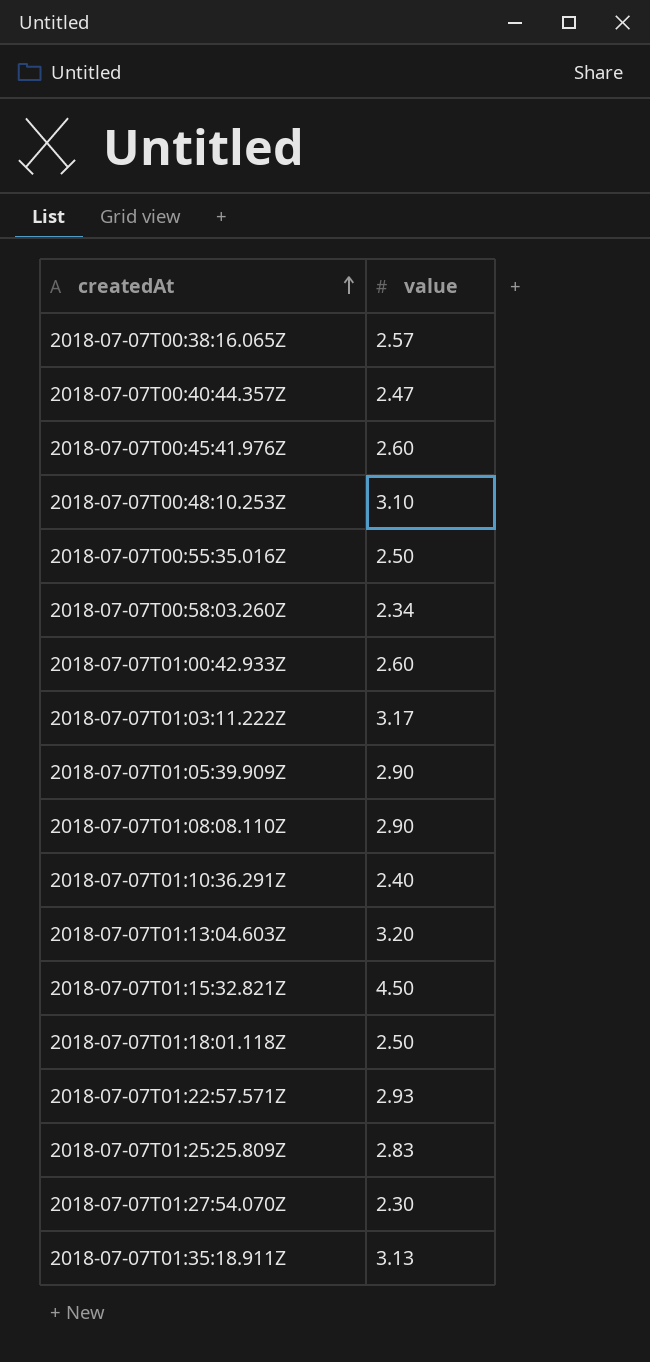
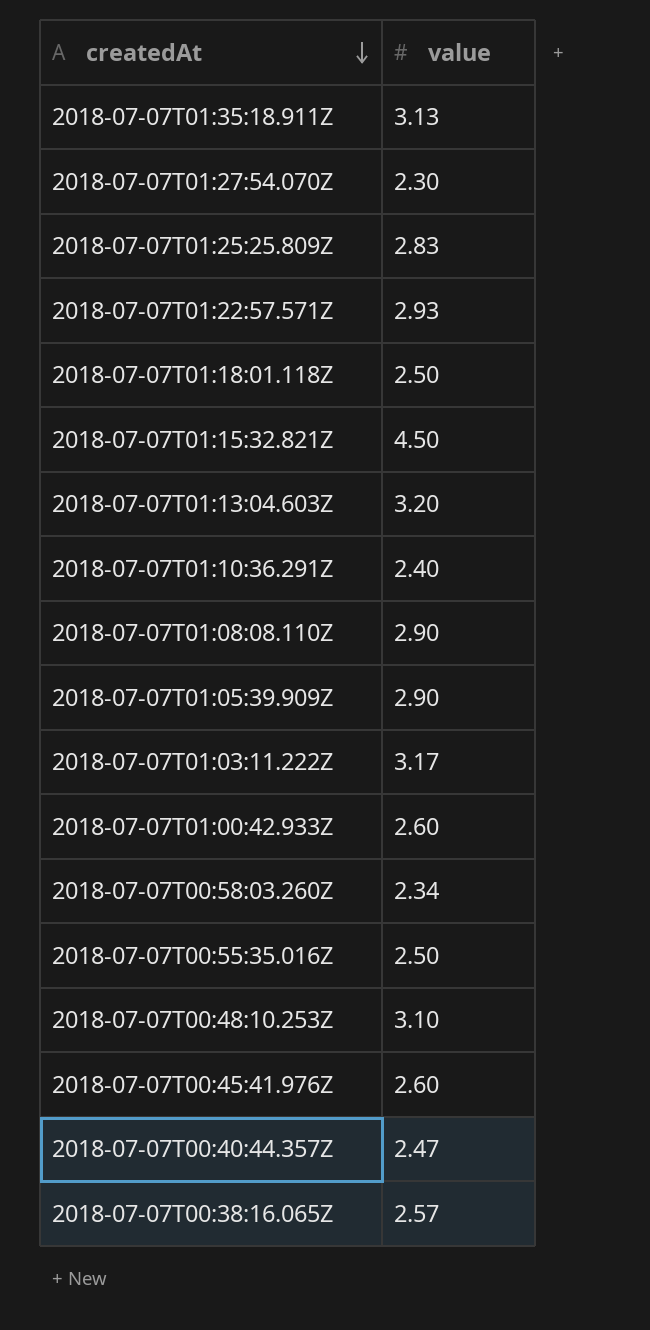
row order: createdAt ascending -> createdAt descending

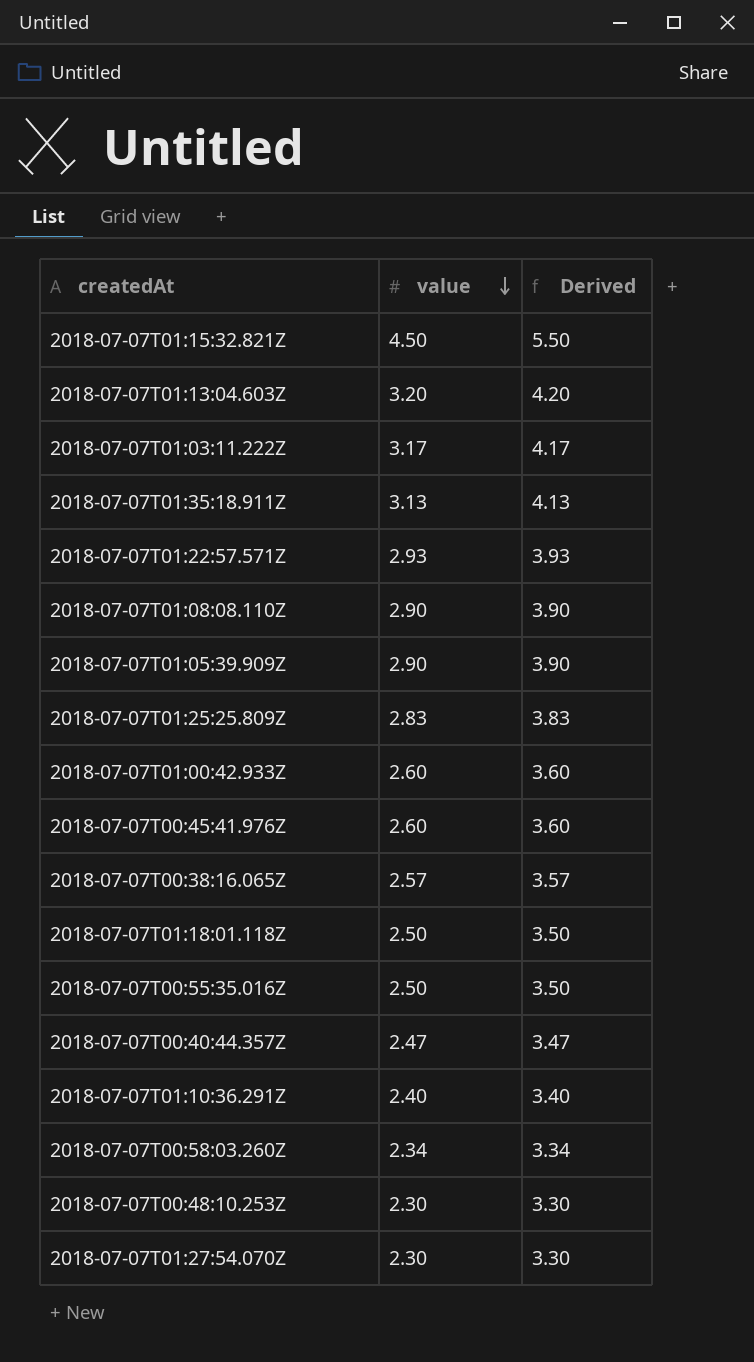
row order: createdAt descending -> value descending
column Derived | formula: none -> [value] + 1
2018-07-07T00:48:10.253Z | value: 3.10 -> 2.30

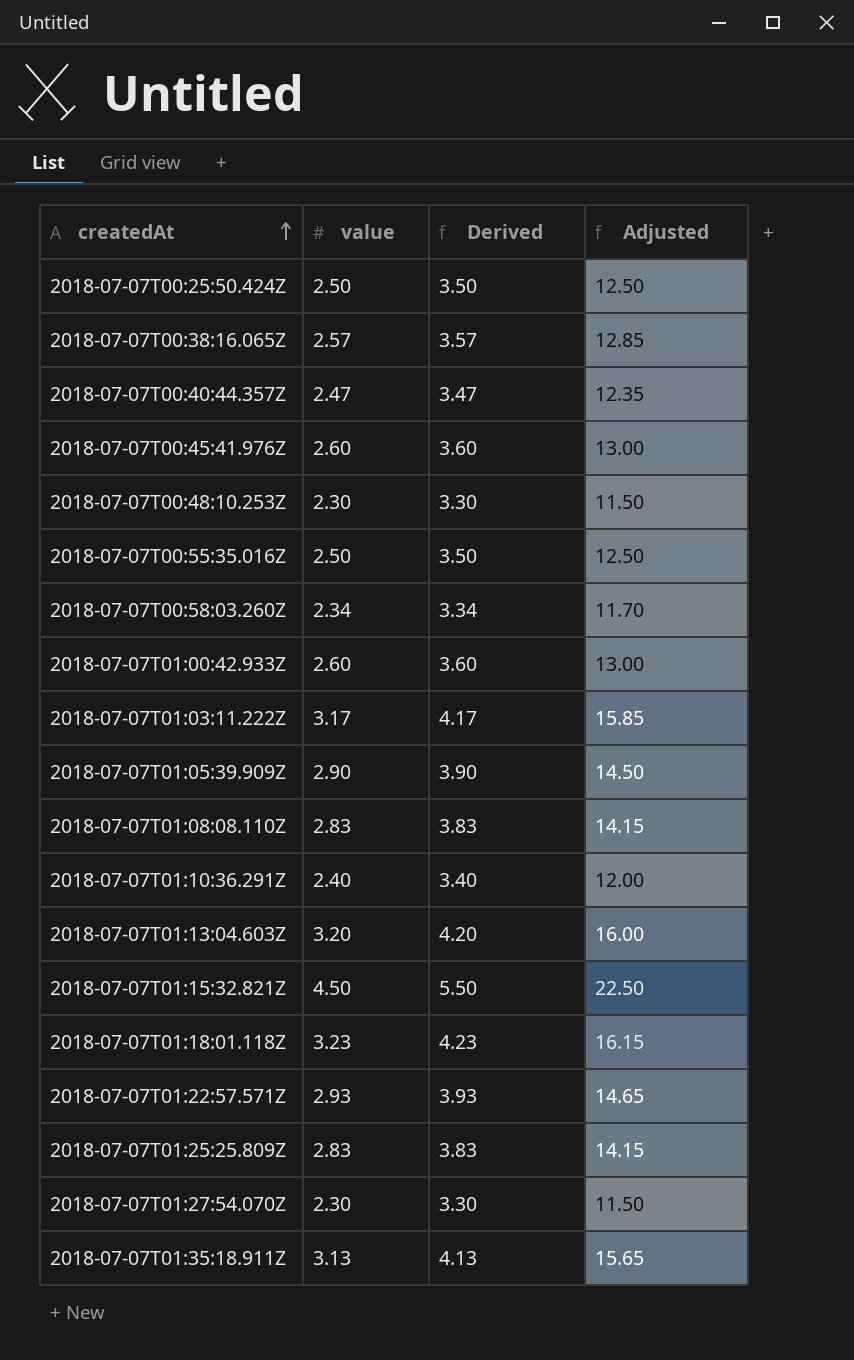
row order: value descending -> createdAt ascending
column Adjusted | formula: none -> [value] * 5
row 2018-07-07T00:25:50.424Z: none -> 2.50 | 3.50 | 12.50
2018-07-07T01:08:08.110Z | value: 2.90 -> 2.83
2018-07-07T01:08:08.110Z | Derived: 3.90 -> 3.83
2018-07-07T01:18:01.118Z | value: 2.50 -> 3.23
2018-07-07T01:18:01.118Z | Derived: 3.50 -> 4.23

